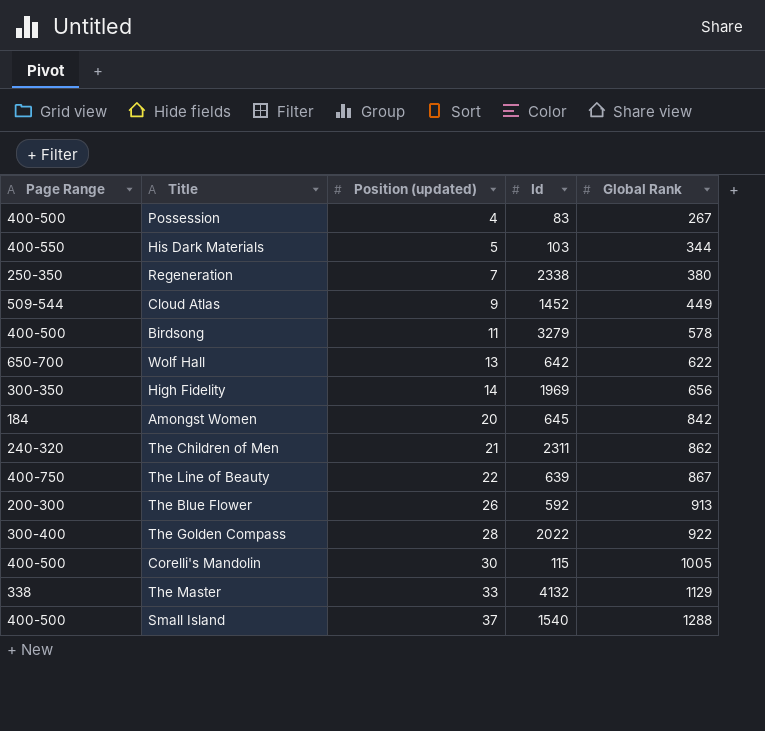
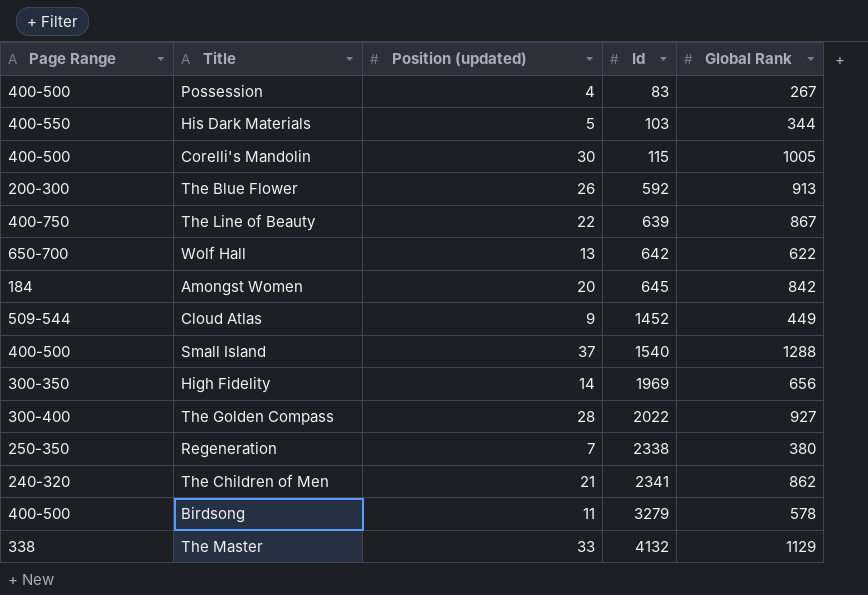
row order: Position (updated) ascending -> Id ascending
The Golden Compass | Global Rank: 922 -> 927
The Children of Men | Id: 2311 -> 2341

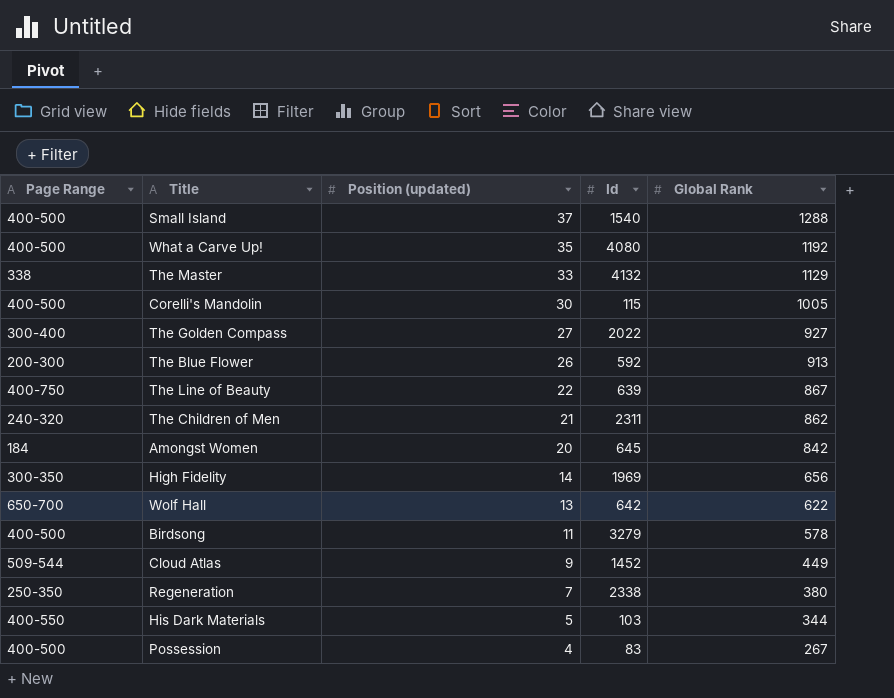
row order: Id ascending -> Position (updated) descending
row What a Carve Up!: none -> 400-500 | 35 | 4080 | 1192
The Golden Compass | Position (updated): 28 -> 27
The Children of Men | Id: 2341 -> 2311

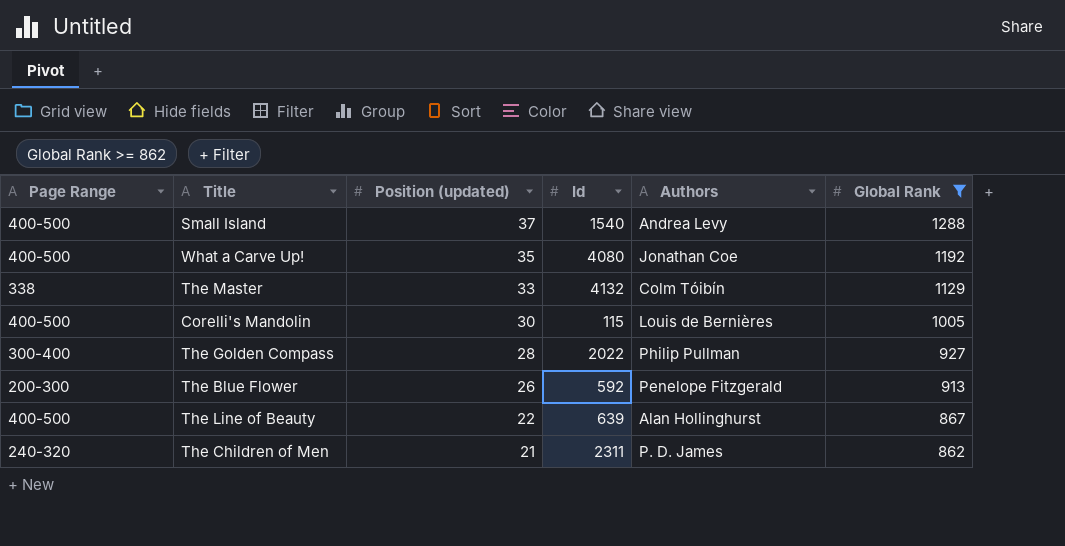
filter: none -> Global Rank >= 862
column Authors | position: none -> 5
The Golden Compass | Position (updated): 27 -> 28
The Line of Beauty | Page Range: 400-750 -> 400-500

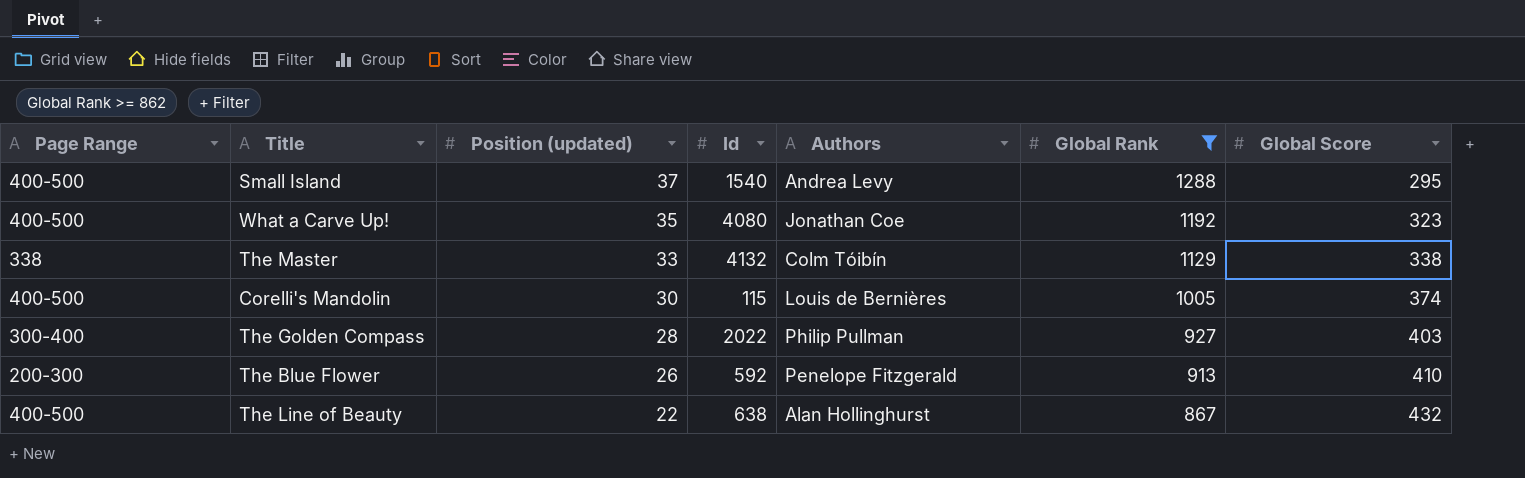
column Global Score | position: none -> 7
row The Children of Men: 240-320 | 21 | 2311 | P. D. James | 862 -> none
The Line of Beauty | Id: 639 -> 638

